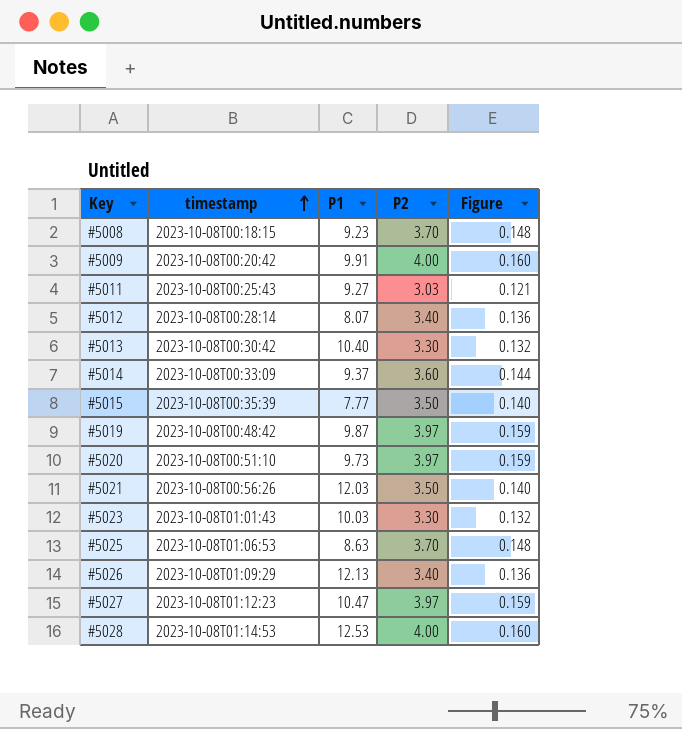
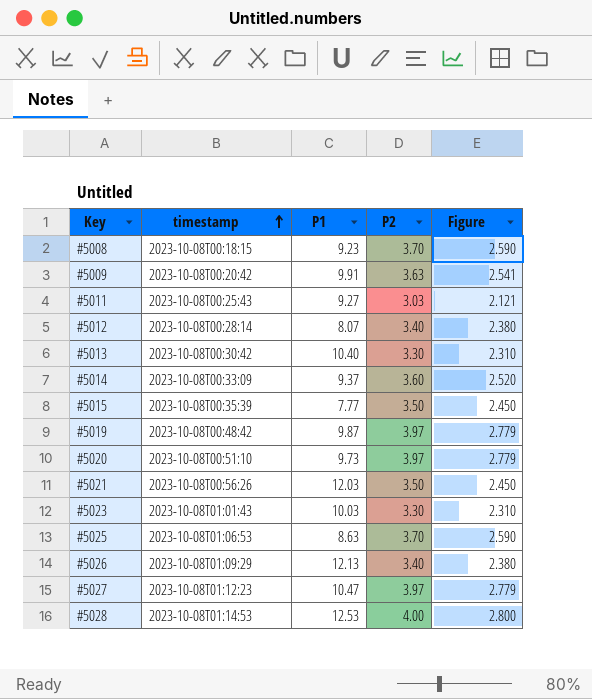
column Figure | formula: [P2] * 0.04 -> [P2] * 0.7
#5009 | P2: 4.00 -> 3.63

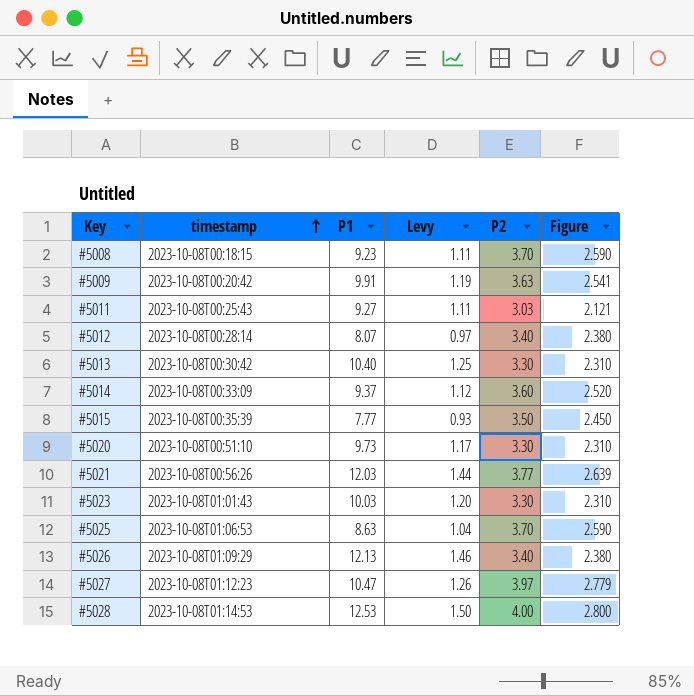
column Levy | formula: none -> [P1] * 0.12
row #5019: 2023-10-08T00:48:42 | 9.87 | 3.97 | 2.779 -> none
#5020 | P2: 3.97 -> 3.30
#5020 | Figure: 2.779 -> 2.310
#5021 | P2: 3.50 -> 3.77
#5021 | Figure: 2.450 -> 2.639

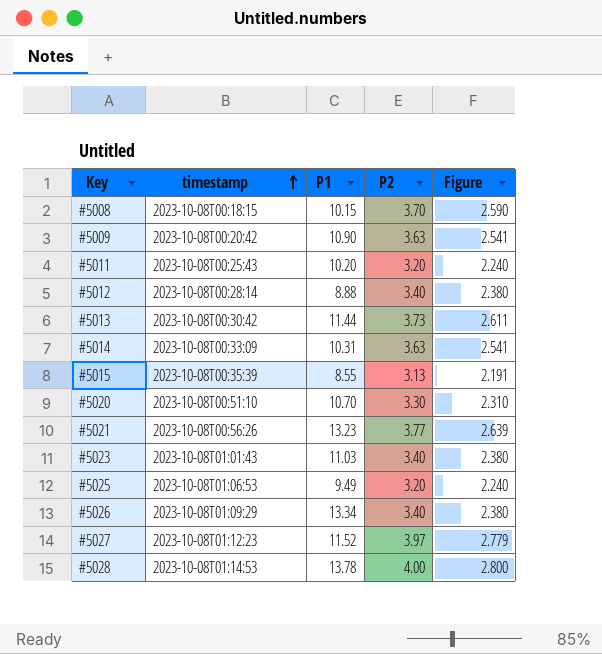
column Levy | formula: [P1] * 0.12 -> none
#5008 | P1: 9.23 -> 10.15
#5009 | P1: 9.91 -> 10.90
#5011 | P1: 9.27 -> 10.20
#5011 | P2: 3.03 -> 3.20
#5011 | Figure: 2.121 -> 2.240
#5012 | P1: 8.07 -> 8.88
#5013 | P1: 10.40 -> 11.44
#5013 | P2: 3.30 -> 3.73
#5013 | Figure: 2.310 -> 2.611
#5014 | P1: 9.37 -> 10.31
#5014 | P2: 3.60 -> 3.63
#5014 | Figure: 2.520 -> 2.541
#5015 | P1: 7.77 -> 8.55
#5015 | P2: 3.50 -> 3.13
#5015 | Figure: 2.450 -> 2.191
#5020 | P1: 9.73 -> 10.70
#5021 | P1: 12.03 -> 13.23
#5023 | P1: 10.03 -> 11.03
#5023 | P2: 3.30 -> 3.40
#5023 | Figure: 2.310 -> 2.380
#5025 | P1: 8.63 -> 9.49
#5025 | P2: 3.70 -> 3.20
#5025 | Figure: 2.590 -> 2.240
#5026 | P1: 12.13 -> 13.34
#5027 | P1: 10.47 -> 11.52
#5028 | P1: 12.53 -> 13.78

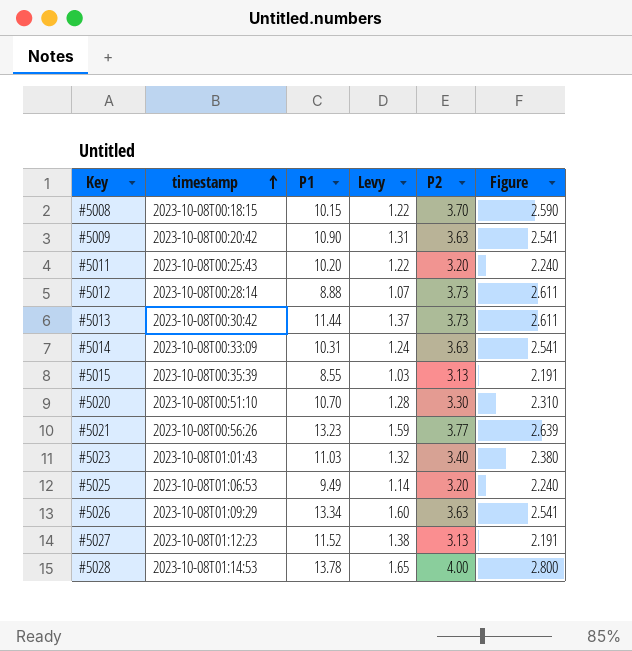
column Levy | formula: none -> [P1] * 0.12
#5012 | P2: 3.40 -> 3.73
#5012 | Figure: 2.380 -> 2.611
#5026 | P2: 3.40 -> 3.63
#5026 | Figure: 2.380 -> 2.541
#5027 | P2: 3.97 -> 3.13
#5027 | Figure: 2.779 -> 2.191

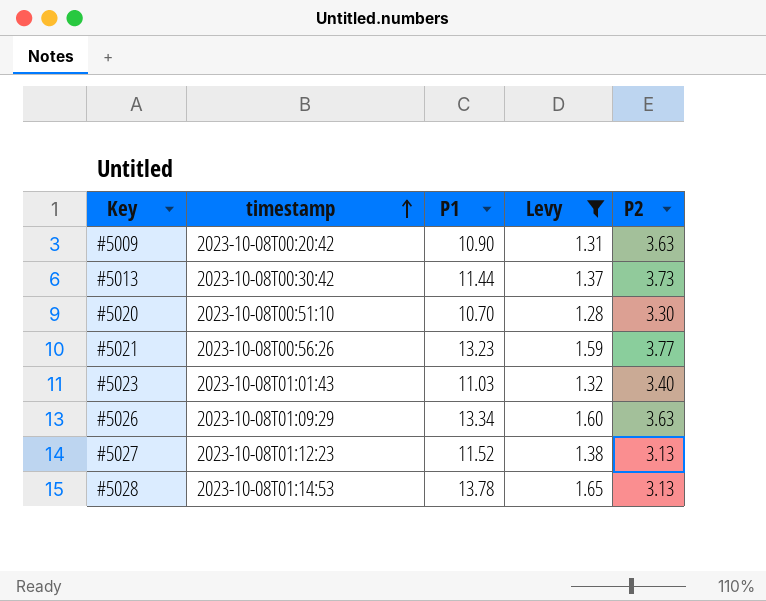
filter: none -> Levy >= 1.28
column Figure | formula: [P2] * 0.7 -> none
#5028 | P2: 4.00 -> 3.13

